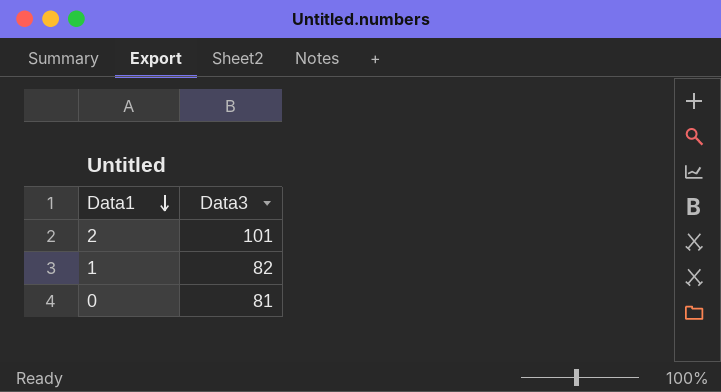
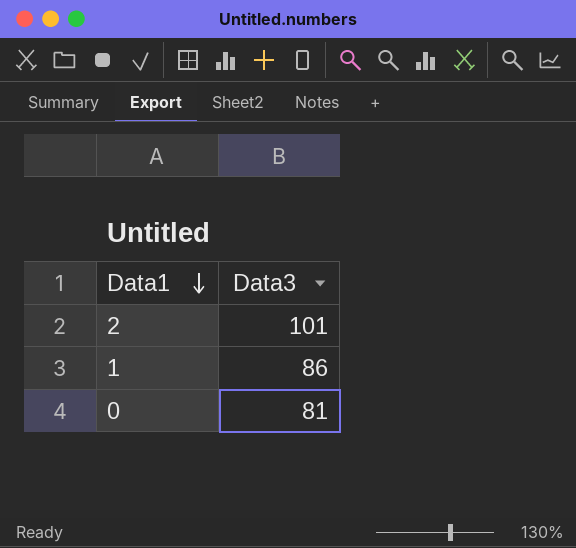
1 | Data3: 82 -> 86

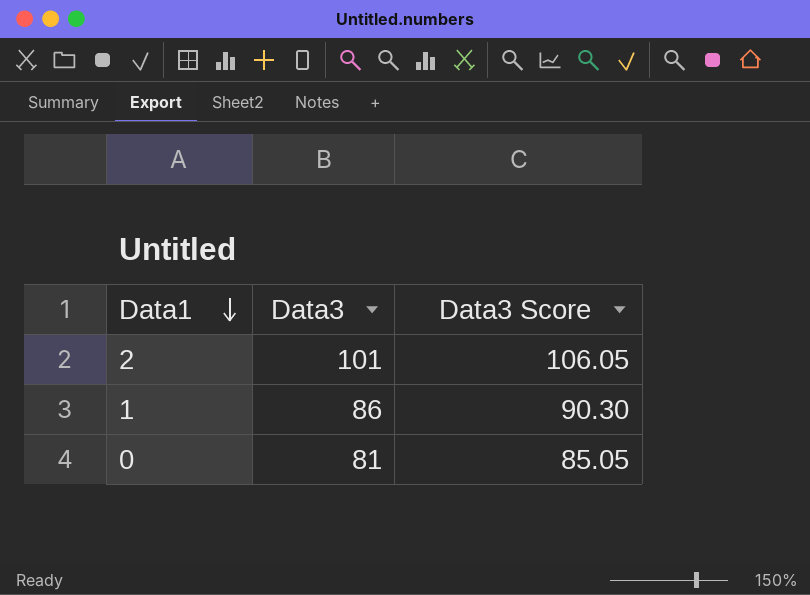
column Data3 Score | formula: none -> [Data3] * 1.05

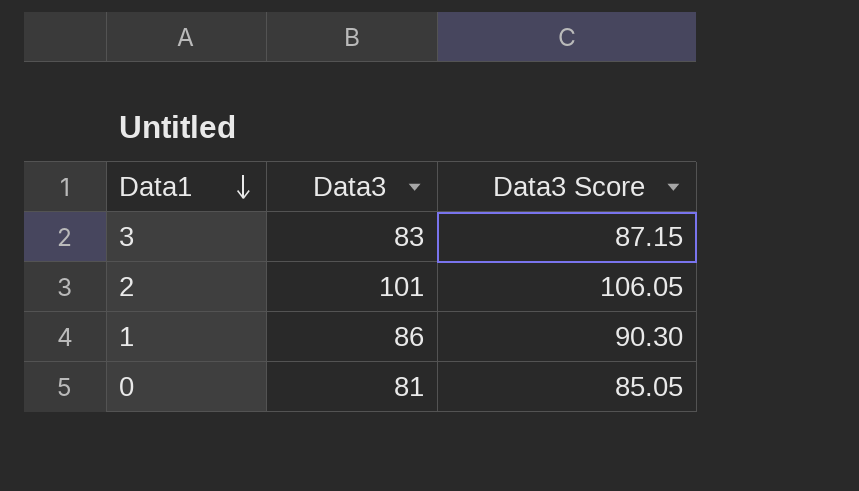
row 3: none -> 83 | 87.15

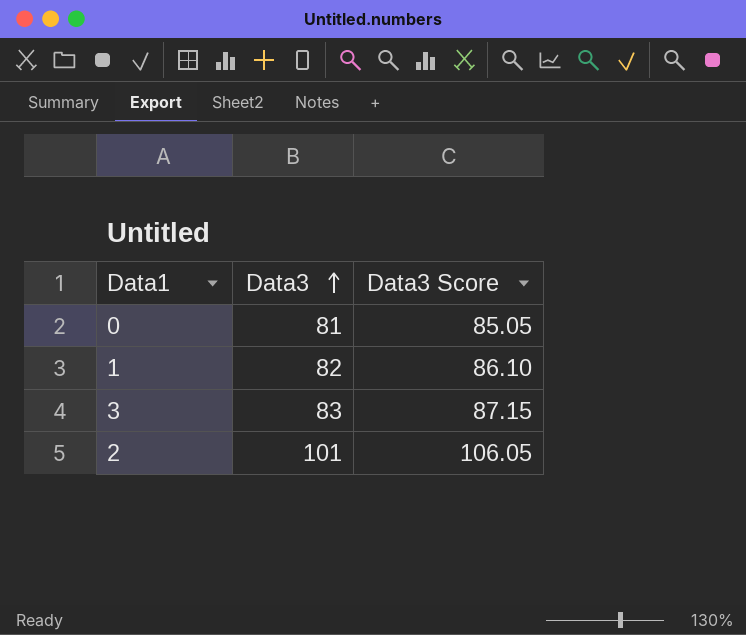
row order: Data1 descending -> Data3 ascending
1 | Data3: 86 -> 82
1 | Data3 Score: 90.30 -> 86.10

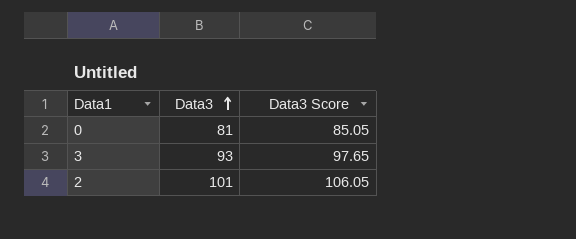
row 1: 82 | 86.10 -> none
3 | Data3: 83 -> 93
3 | Data3 Score: 87.15 -> 97.65

